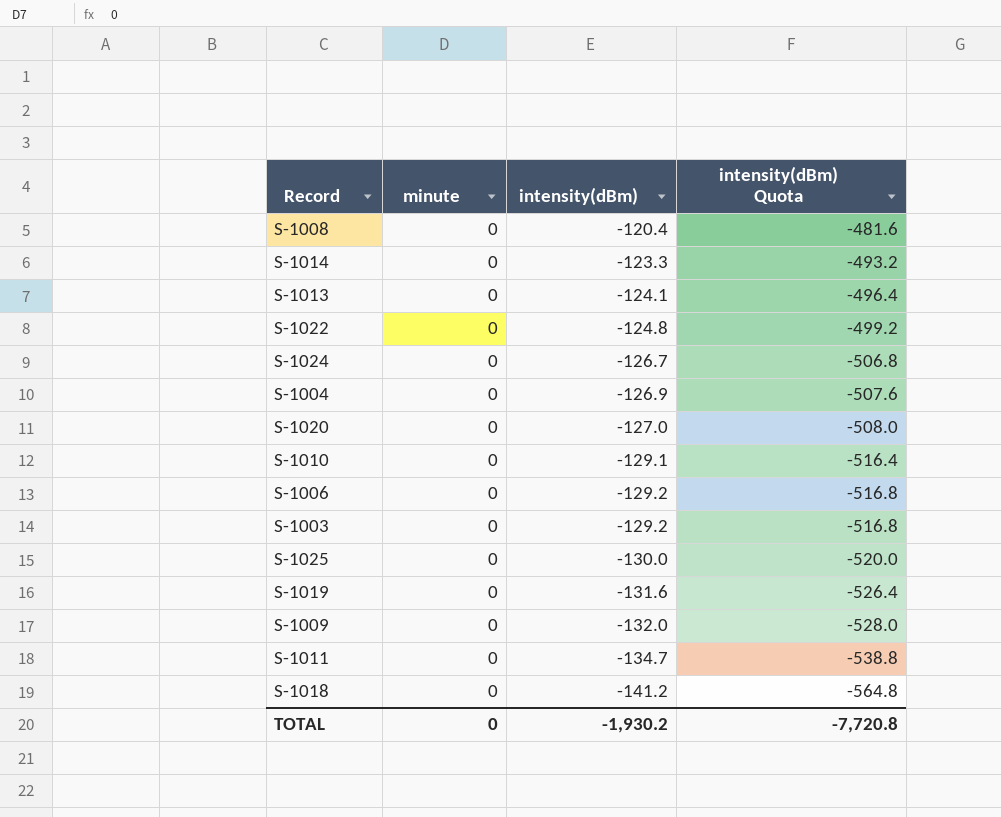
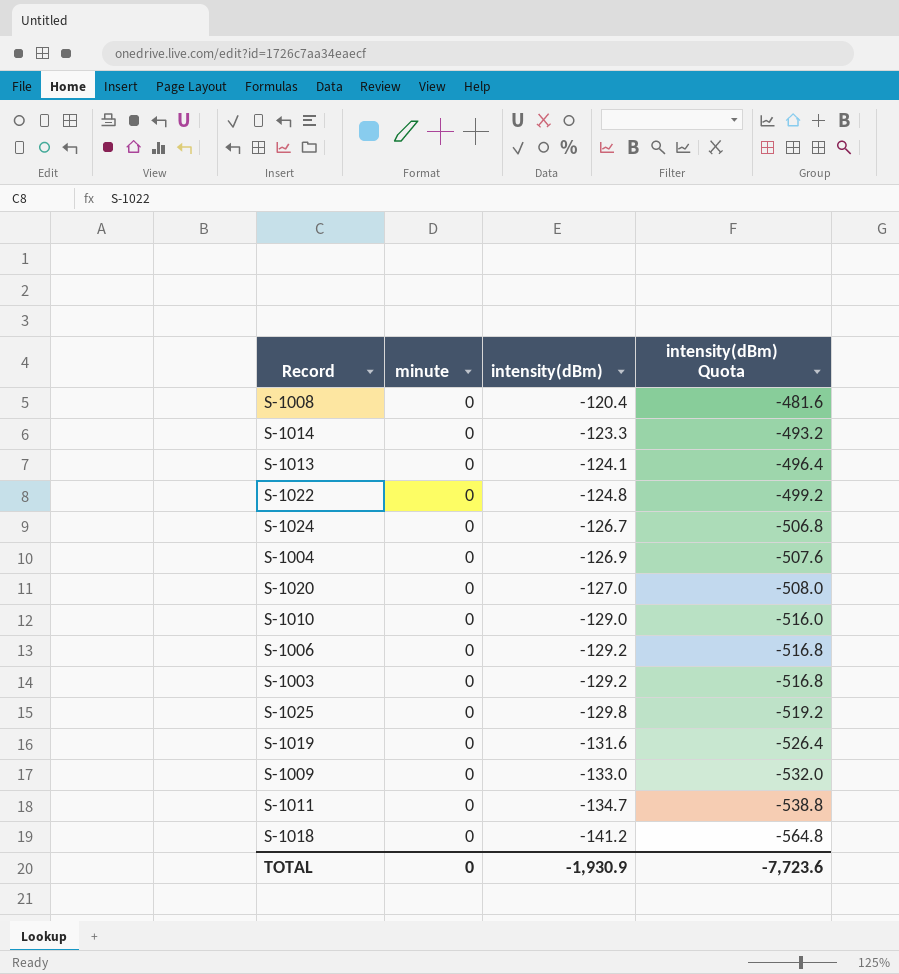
S-1010 | intensity(dBm): -129.1 -> -129.0
S-1010 | intensity(dBm) Quota: -516.4 -> -516.0
S-1025 | intensity(dBm): -130.0 -> -129.8
S-1025 | intensity(dBm) Quota: -520.0 -> -519.2
S-1009 | intensity(dBm): -132.0 -> -133.0
S-1009 | intensity(dBm) Quota: -528.0 -> -532.0
TOTAL | intensity(dBm): -1,930.2 -> -1,930.9
TOTAL | intensity(dBm) Quota: -7,720.8 -> -7,723.6

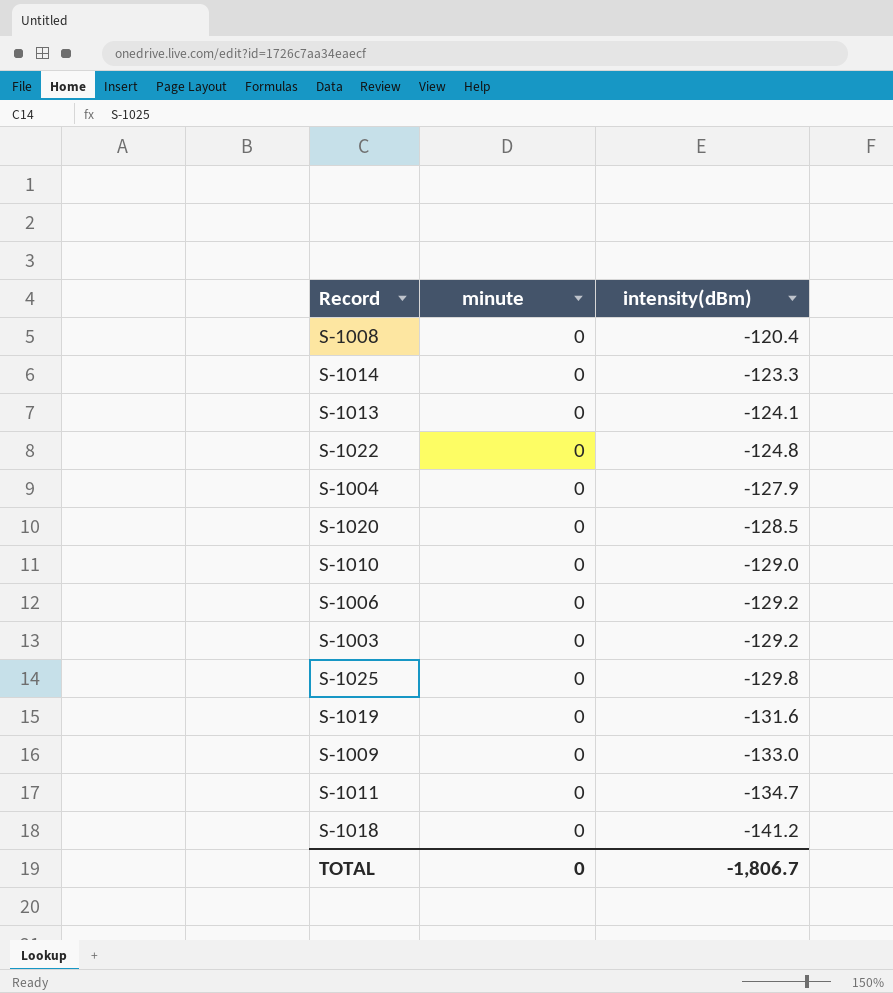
column intensity(dBm) Quota | formula: [intensity(dBm)] * 4 -> none
row S-1024: 0 | -126.7 | -506.8 -> none
S-1004 | intensity(dBm): -126.9 -> -127.9
S-1020 | intensity(dBm): -127.0 -> -128.5
TOTAL | intensity(dBm): -1,930.9 -> -1,806.7

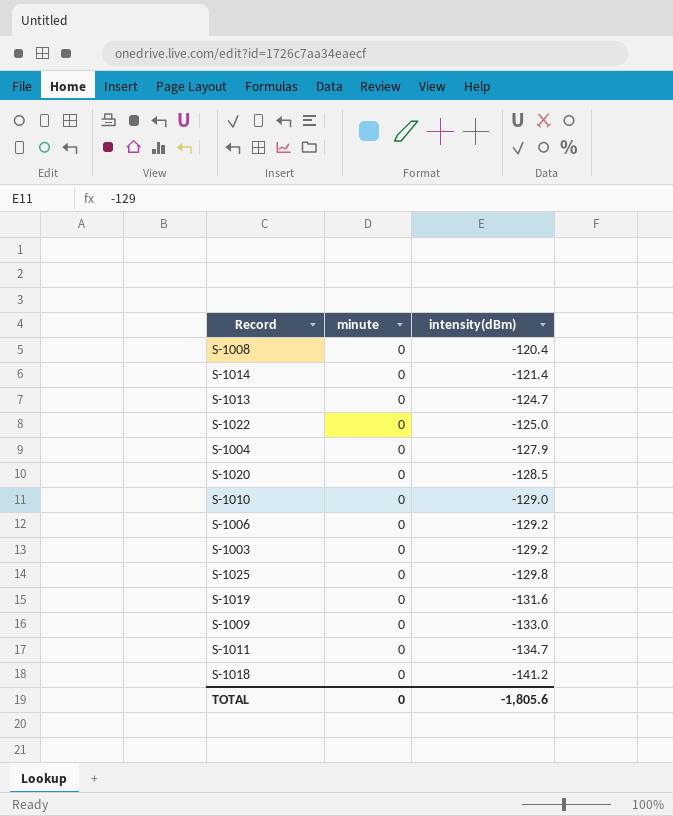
S-1014 | intensity(dBm): -123.3 -> -121.4
S-1013 | intensity(dBm): -124.1 -> -124.7
S-1022 | intensity(dBm): -124.8 -> -125.0
TOTAL | intensity(dBm): -1,806.7 -> -1,805.6

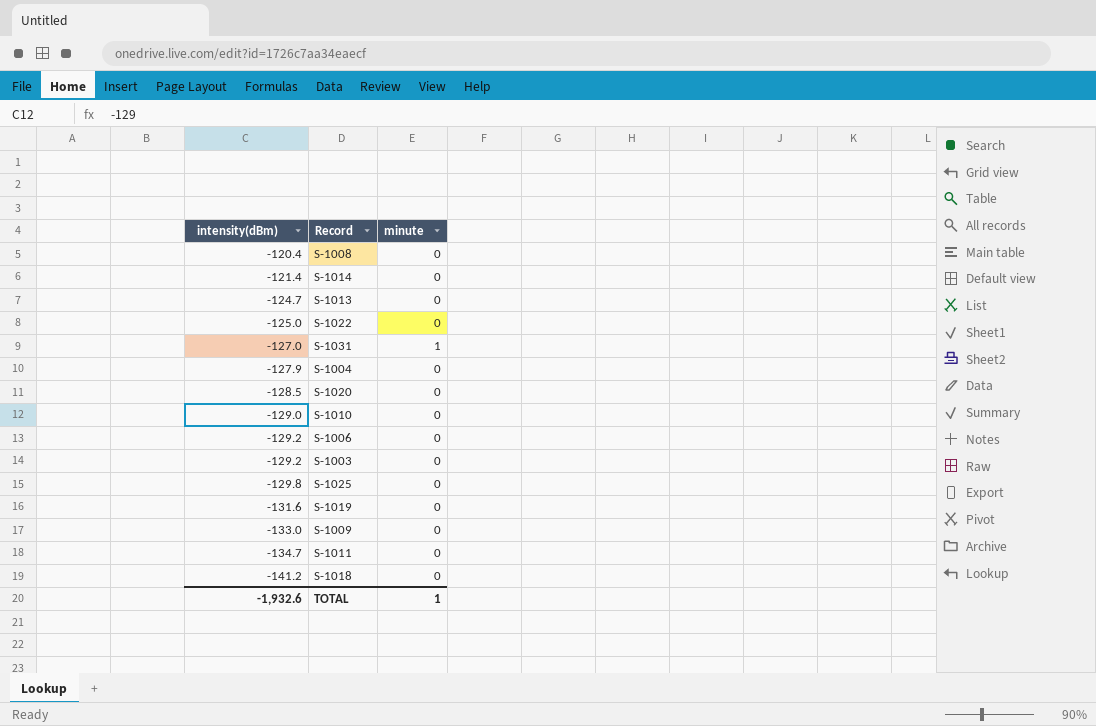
column intensity(dBm) | position: 3 -> 1
row S-1031: none -> -127.0 | 1
TOTAL | intensity(dBm): -1,805.6 -> -1,932.6
TOTAL | minute: 0 -> 1

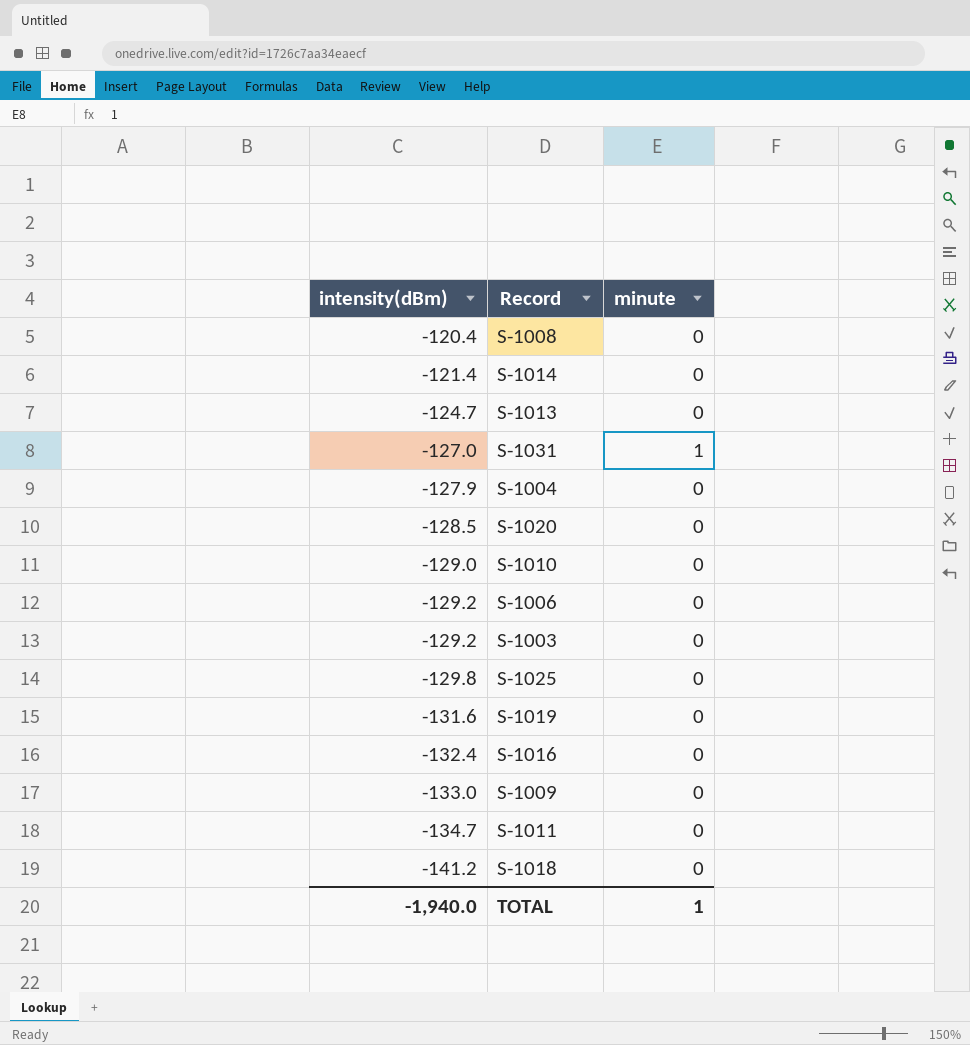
row S-1022: -125.0 | 0 -> none
row S-1016: none -> -132.4 | 0
TOTAL | intensity(dBm): -1,932.6 -> -1,940.0

